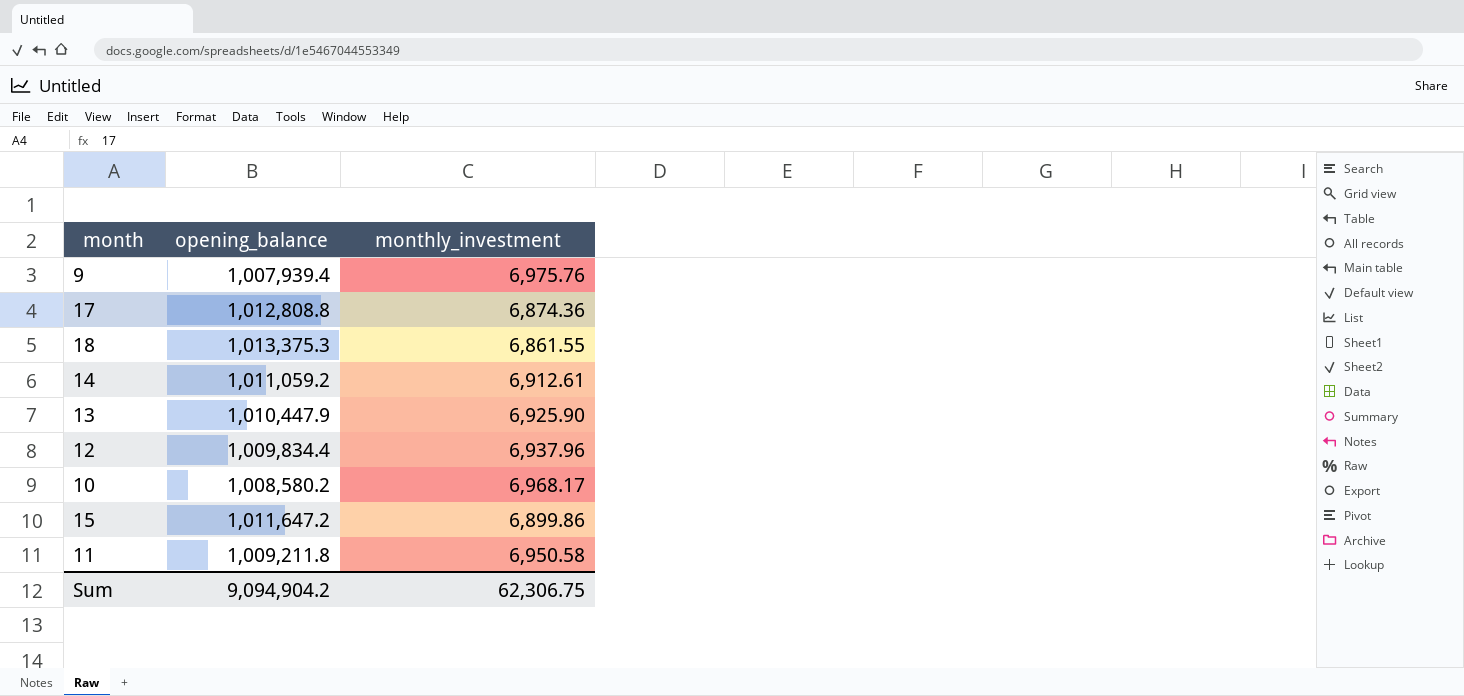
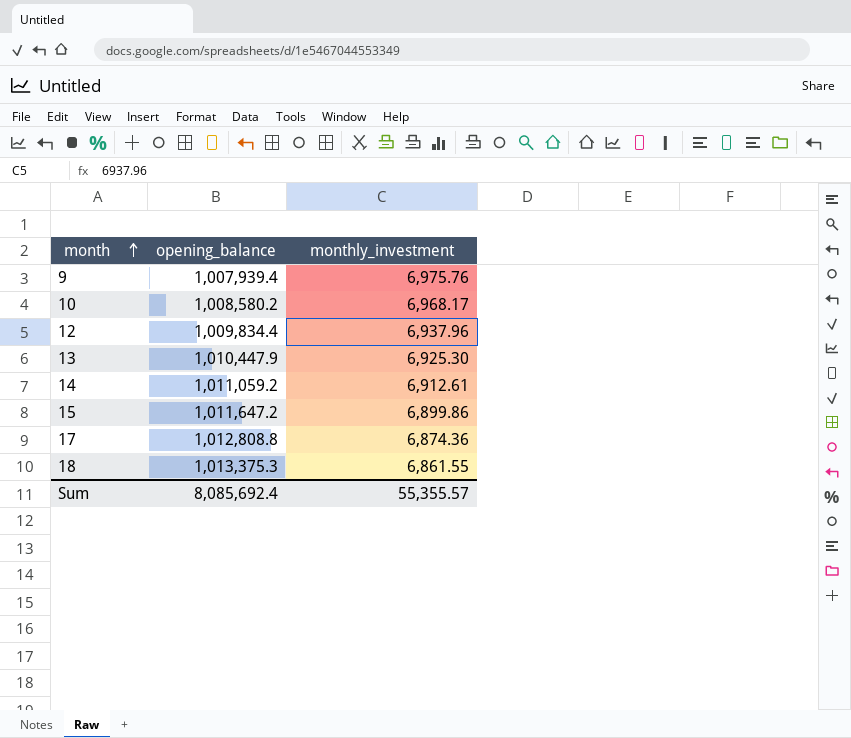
row order: none -> month ascending
row 11: 1,009,211.8 | 6,950.58 -> none
13 | monthly_investment: 6,925.90 -> 6,925.30
Sum | opening_balance: 9,094,904.2 -> 8,085,692.4
Sum | monthly_investment: 62,306.75 -> 55,355.57

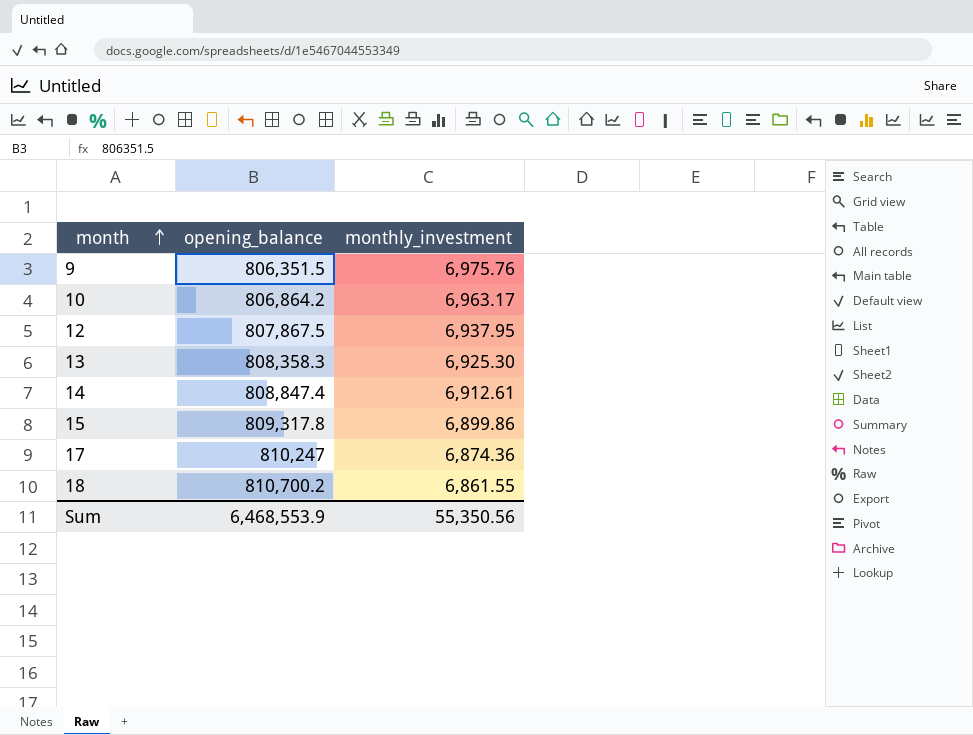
9 | opening_balance: 1,007,939.4 -> 806,351.5
10 | opening_balance: 1,008,580.2 -> 806,864.2
10 | monthly_investment: 6,968.17 -> 6,963.17
12 | opening_balance: 1,009,834.4 -> 807,867.5
12 | monthly_investment: 6,937.96 -> 6,937.95
13 | opening_balance: 1,010,447.9 -> 808,358.3
14 | opening_balance: 1,011,059.2 -> 808,847.4
15 | opening_balance: 1,011,647.2 -> 809,317.8
17 | opening_balance: 1,012,808.8 -> 810,247
18 | opening_balance: 1,013,375.3 -> 810,700.2
Sum | opening_balance: 8,085,692.4 -> 6,468,553.9
Sum | monthly_investment: 55,355.57 -> 55,350.56

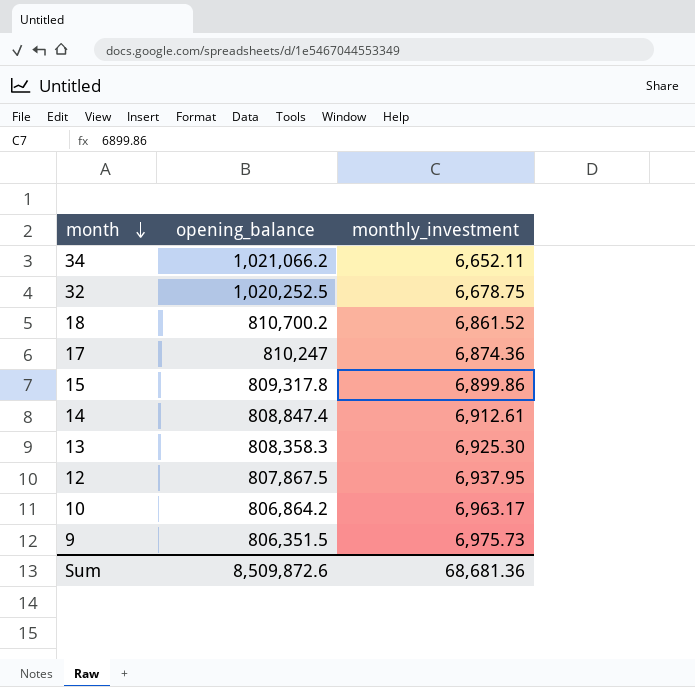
row order: month ascending -> month descending
row 34: none -> 1,021,066.2 | 6,652.11
row 32: none -> 1,020,252.5 | 6,678.75
18 | monthly_investment: 6,861.55 -> 6,861.52
9 | monthly_investment: 6,975.76 -> 6,975.73
Sum | opening_balance: 6,468,553.9 -> 8,509,872.6
Sum | monthly_investment: 55,350.56 -> 68,681.36

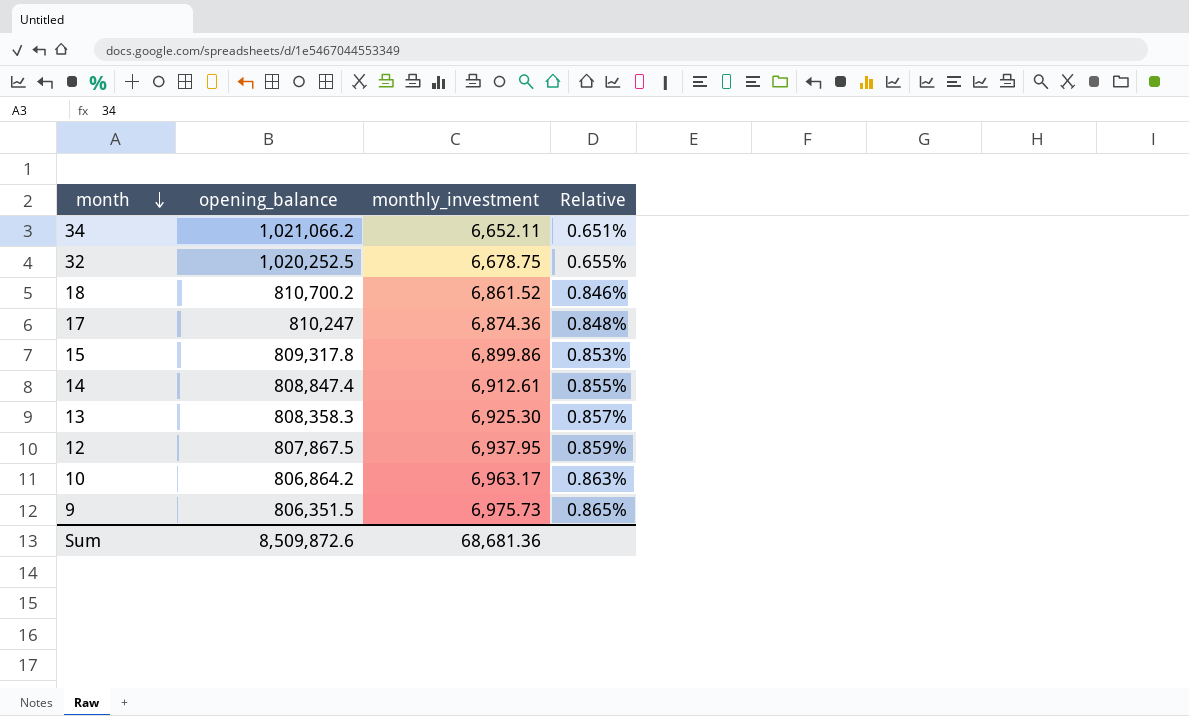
column Relative | formula: none -> [monthly_investment] / [opening_balance]

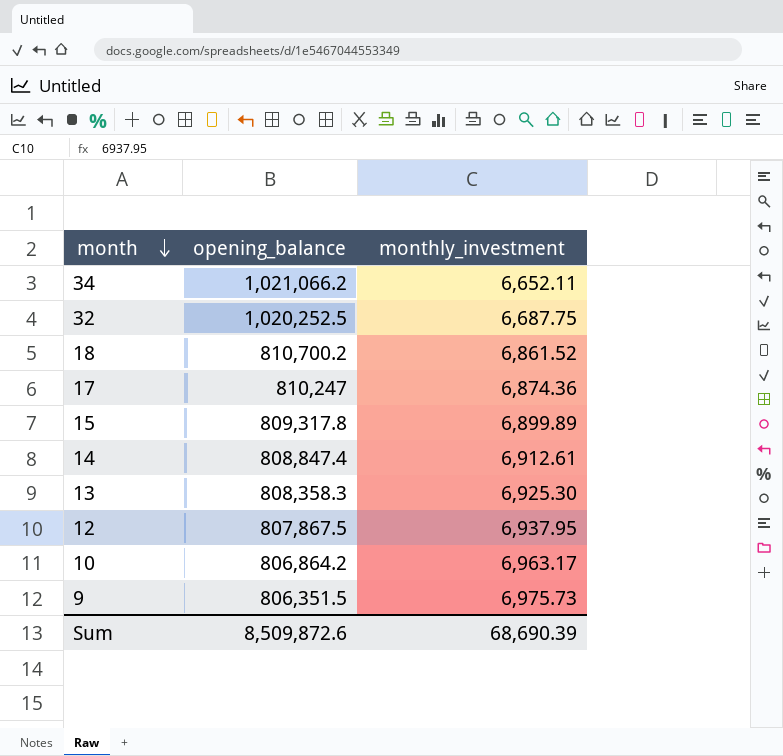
column Relative | formula: [monthly_investment] / [opening_balance] -> none
32 | monthly_investment: 6,678.75 -> 6,687.75
15 | monthly_investment: 6,899.86 -> 6,899.89
Sum | monthly_investment: 68,681.36 -> 68,690.39

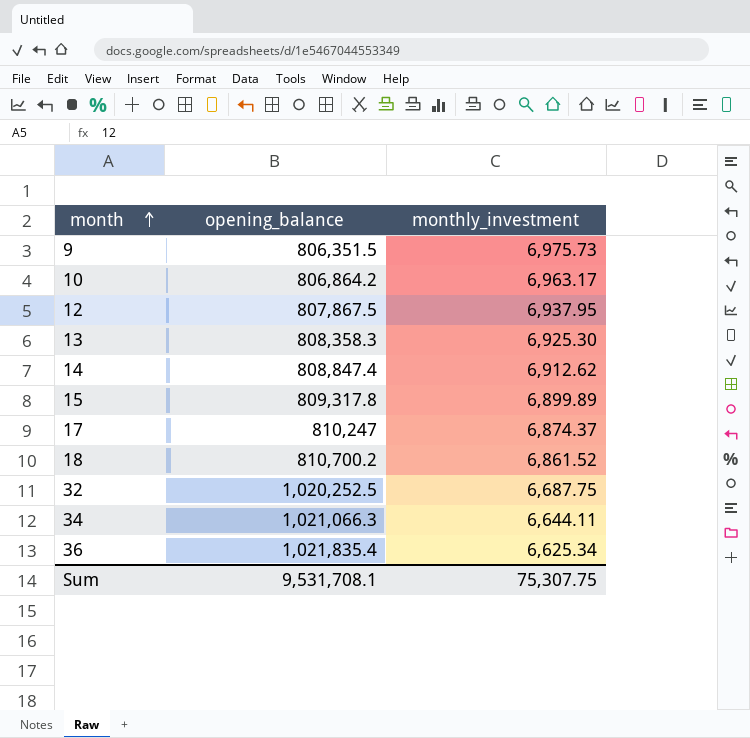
row order: month descending -> month ascending
14 | monthly_investment: 6,912.61 -> 6,912.62
17 | monthly_investment: 6,874.36 -> 6,874.37
34 | opening_balance: 1,021,066.2 -> 1,021,066.3
34 | monthly_investment: 6,652.11 -> 6,644.11
row 36: none -> 1,021,835.4 | 6,625.34
Sum | opening_balance: 8,509,872.6 -> 9,531,708.1
Sum | monthly_investment: 68,690.39 -> 75,307.75

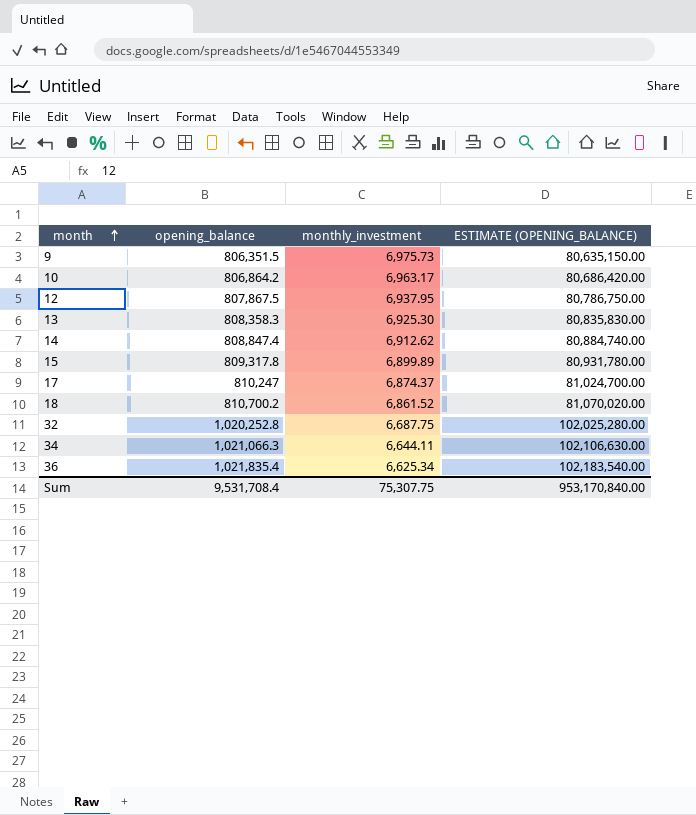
column ESTIMATE (OPENING_BALANCE) | formula: none -> [opening_balance] * 100
32 | opening_balance: 1,020,252.5 -> 1,020,252.8
Sum | opening_balance: 9,531,708.1 -> 9,531,708.4

